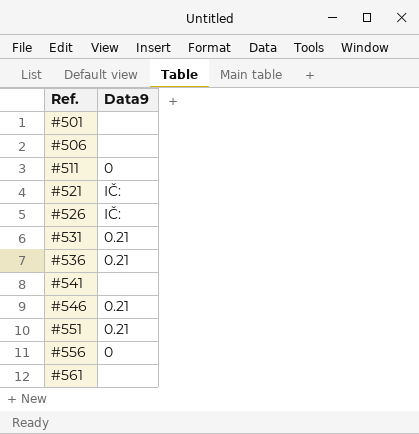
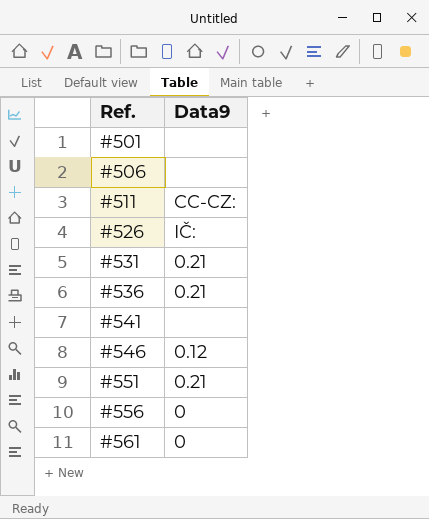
row #521: IČ: -> none
#511 | Data9: 0 -> CC-CZ:
#546 | Data9: 0.21 -> 0.12
#561 | Data9: none -> 0

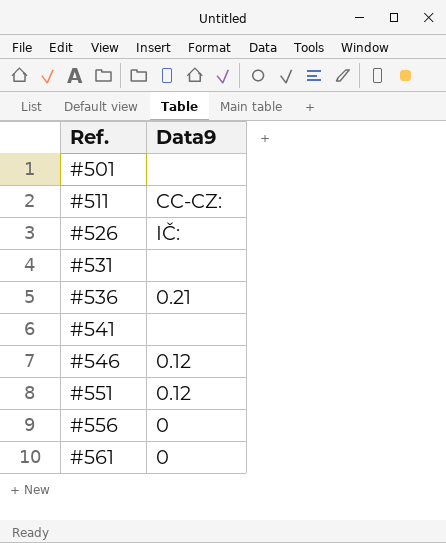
row #506: none -> none
#531 | Data9: 0.21 -> none
#551 | Data9: 0.21 -> 0.12

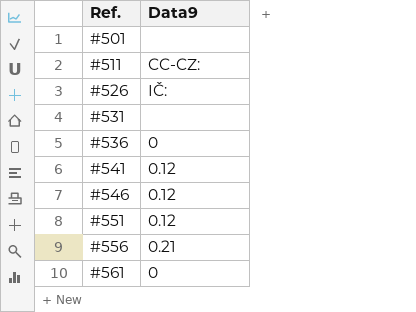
#536 | Data9: 0.21 -> 0
#541 | Data9: none -> 0.12
#556 | Data9: 0 -> 0.21

